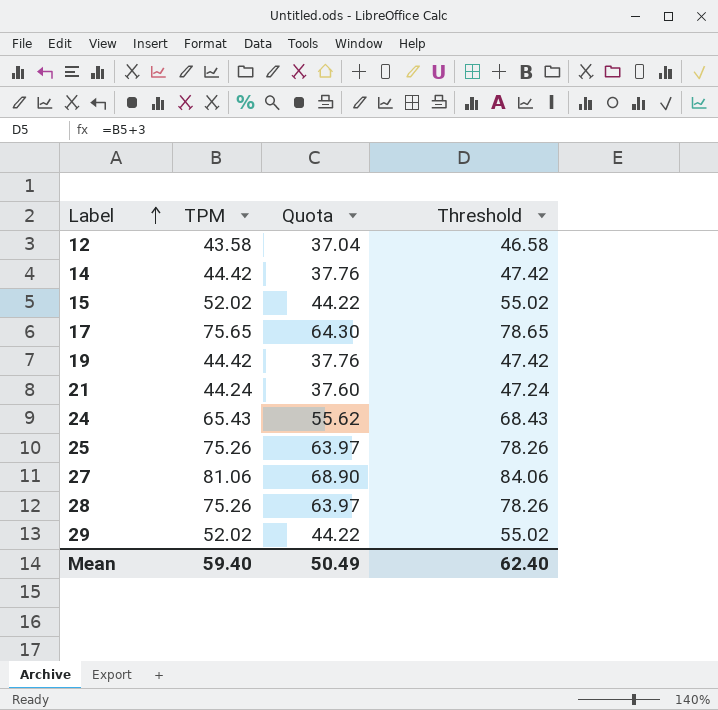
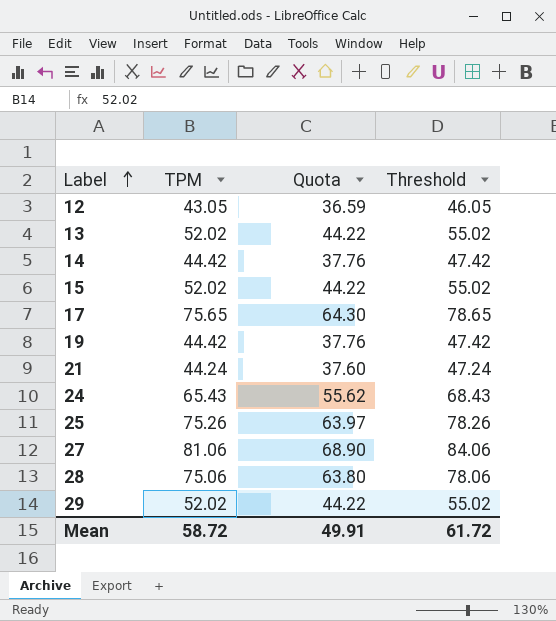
12 | TPM: 43.58 -> 43.05
12 | Quota: 37.04 -> 36.59
12 | Threshold: 46.58 -> 46.05
row 13: none -> 52.02 | 44.22 | 55.02
28 | TPM: 75.26 -> 75.06
28 | Quota: 63.97 -> 63.80
28 | Threshold: 78.26 -> 78.06
Mean | TPM: 59.40 -> 58.72
Mean | Quota: 50.49 -> 49.91
Mean | Threshold: 62.40 -> 61.72

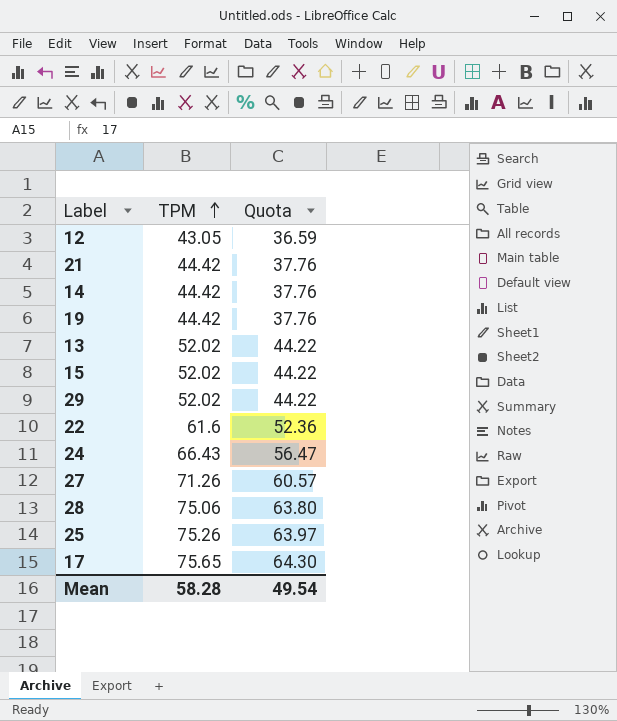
row order: Label ascending -> TPM ascending
column Threshold | formula: [TPM] + 3 -> none
21 | TPM: 44.24 -> 44.42
21 | Quota: 37.60 -> 37.76
row 22: none -> 61.6 | 52.36
24 | TPM: 65.43 -> 66.43
24 | Quota: 55.62 -> 56.47
27 | TPM: 81.06 -> 71.26
27 | Quota: 68.90 -> 60.57
Mean | TPM: 58.72 -> 58.28
Mean | Quota: 49.91 -> 49.54

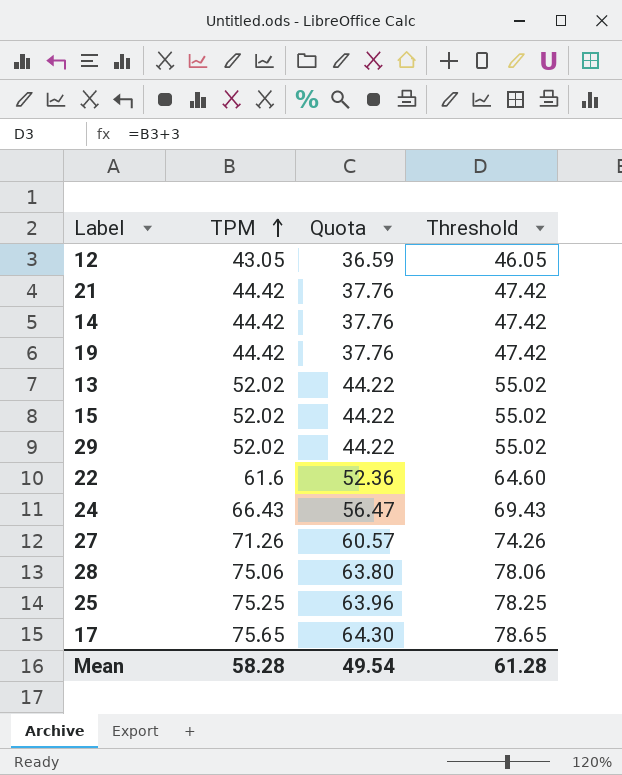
column Threshold | formula: none -> [TPM] + 3
25 | TPM: 75.26 -> 75.25
25 | Quota: 63.97 -> 63.96

